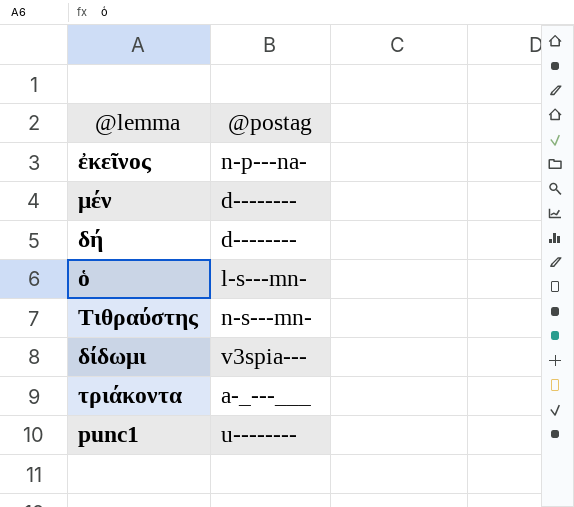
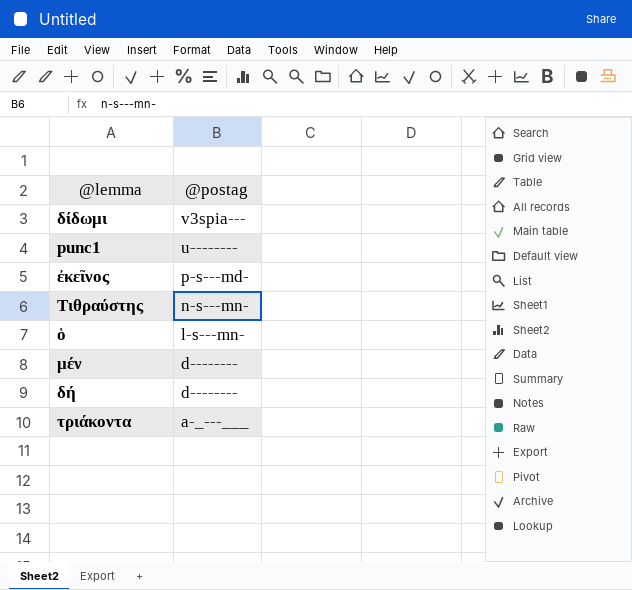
row order: none -> @postag descending
ἐκεῖνος | @postag: n-p---na- -> p-s---md-

